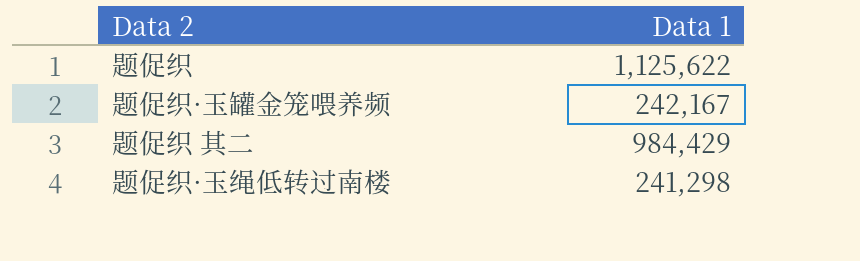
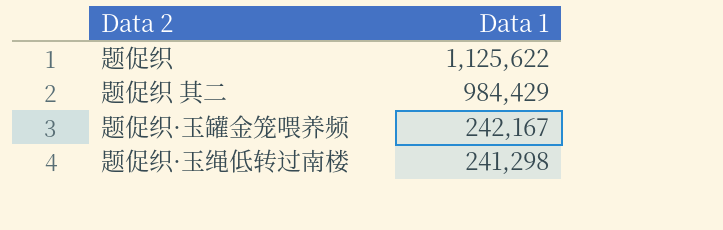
row order: none -> Data 1 descending

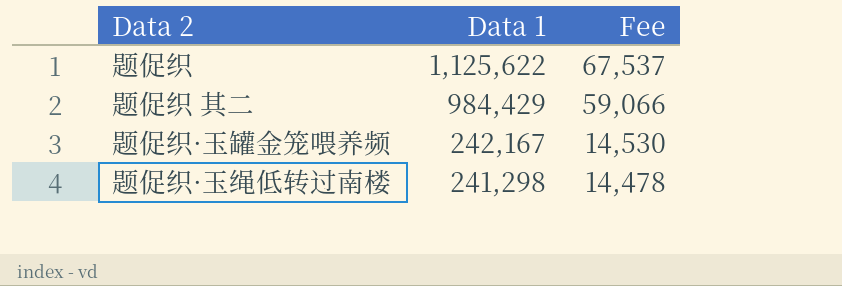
column Fee | formula: none -> [Data 1] * 0.06

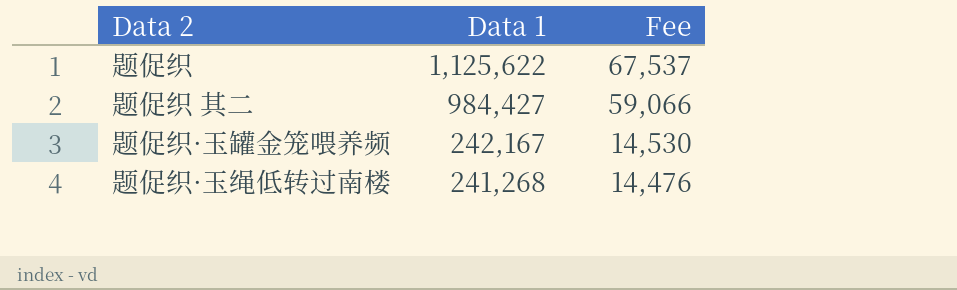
题促织 其二 | Data 1: 984,429 -> 984,427
题促织·玉绳低转过南楼 | Data 1: 241,298 -> 241,268
题促织·玉绳低转过南楼 | Fee: 14,478 -> 14,476

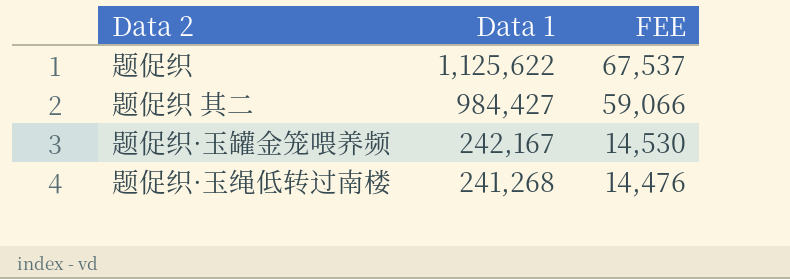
column name: Fee -> FEE

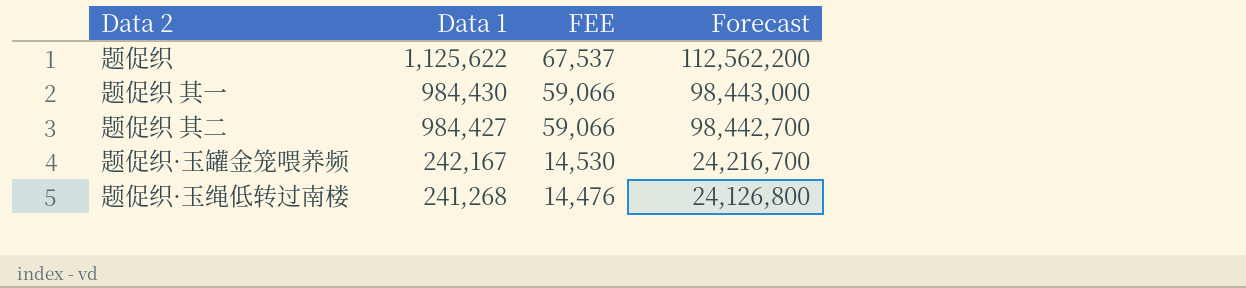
column Forecast | formula: none -> [Data 1] * 100
row 题促织 其一: none -> 984,430 | 59,066 | 98,443,000

